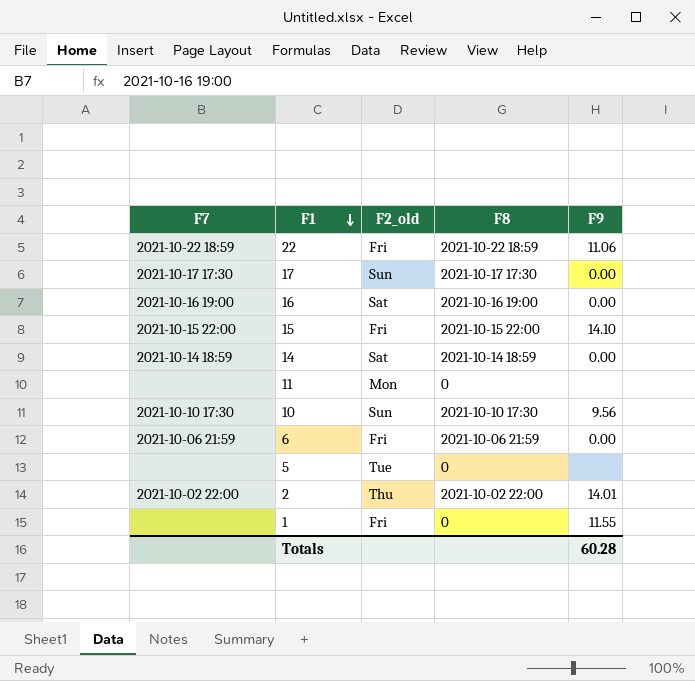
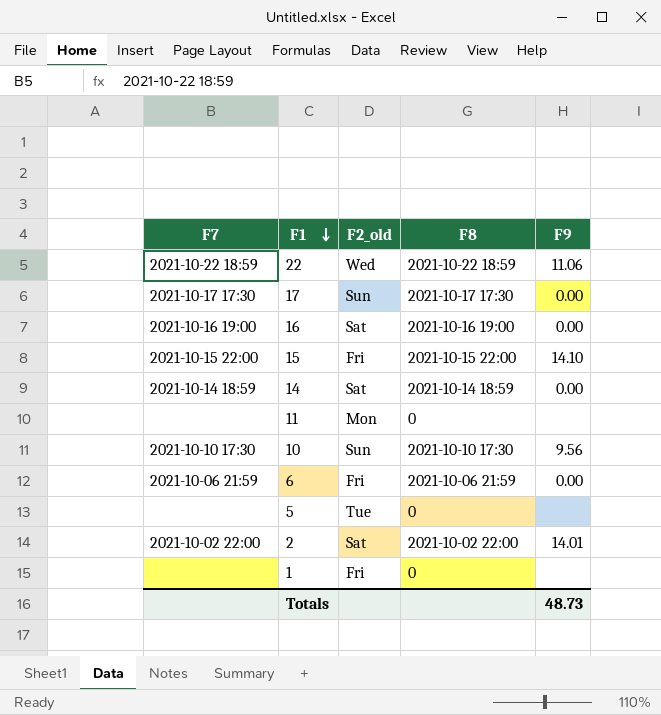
22 | F2_old: Fri -> Wed
2 | F2_old: Thu -> Sat
1 | F9: 11.55 -> none
Totals | F9: 60.28 -> 48.73

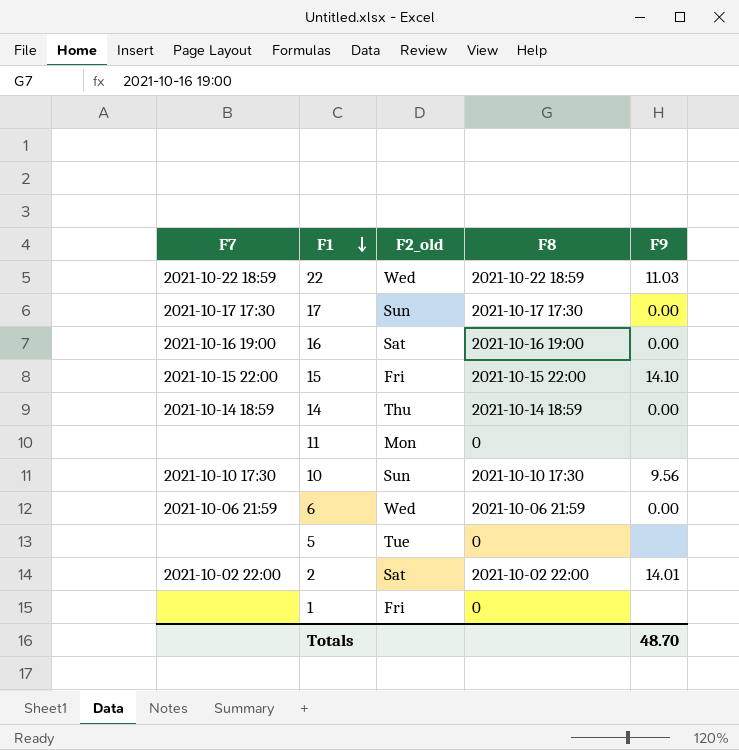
22 | F9: 11.06 -> 11.03
14 | F2_old: Sat -> Thu
6 | F2_old: Fri -> Wed
Totals | F9: 48.73 -> 48.70

